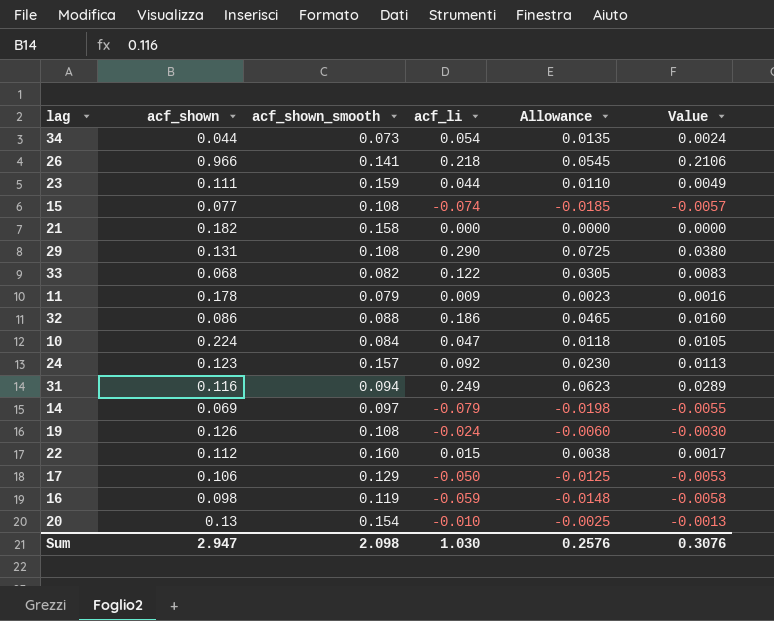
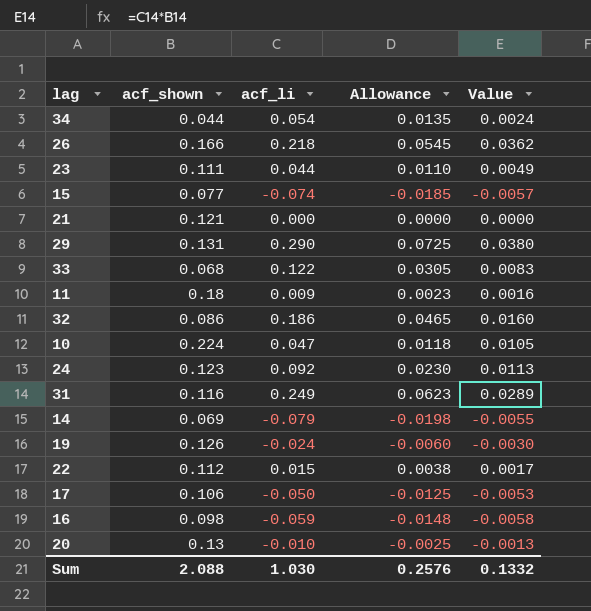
column acf_shown_smooth | position: 3 -> none
26 | acf_shown: 0.966 -> 0.166
26 | Value: 0.2106 -> 0.0362
21 | acf_shown: 0.182 -> 0.121
11 | acf_shown: 0.178 -> 0.18
Sum | acf_shown: 2.947 -> 2.088
Sum | Value: 0.3076 -> 0.1332

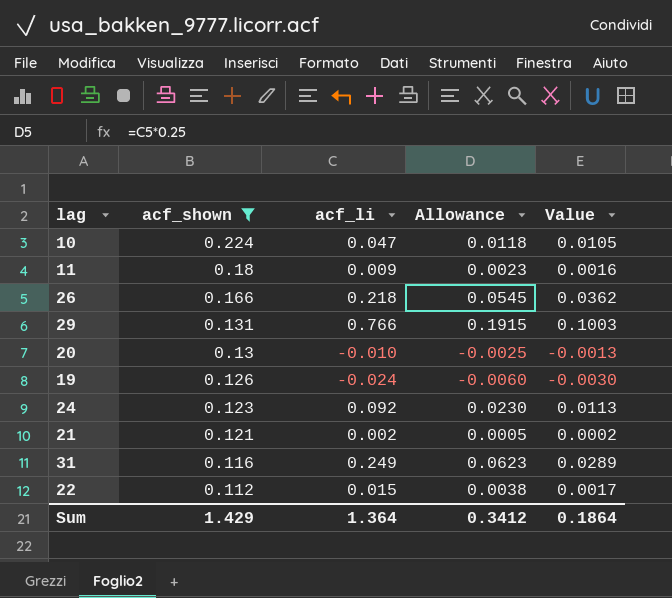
filter: none -> acf_shown >= 0.112
row order: none -> acf_shown descending
29 | acf_li: 0.290 -> 0.766
29 | Allowance: 0.0725 -> 0.1915
29 | Value: 0.0380 -> 0.1003
21 | acf_li: 0.000 -> 0.002
21 | Allowance: 0.0000 -> 0.0005
21 | Value: 0.0000 -> 0.0002
Sum | acf_shown: 2.088 -> 1.429
Sum | acf_li: 1.030 -> 1.364
Sum | Allowance: 0.2576 -> 0.3412
Sum | Value: 0.1332 -> 0.1864

